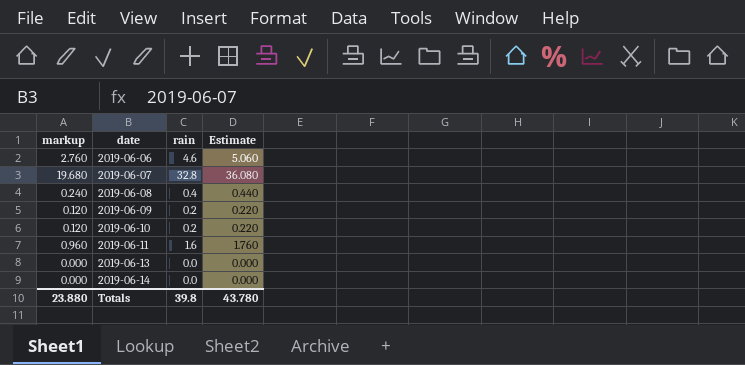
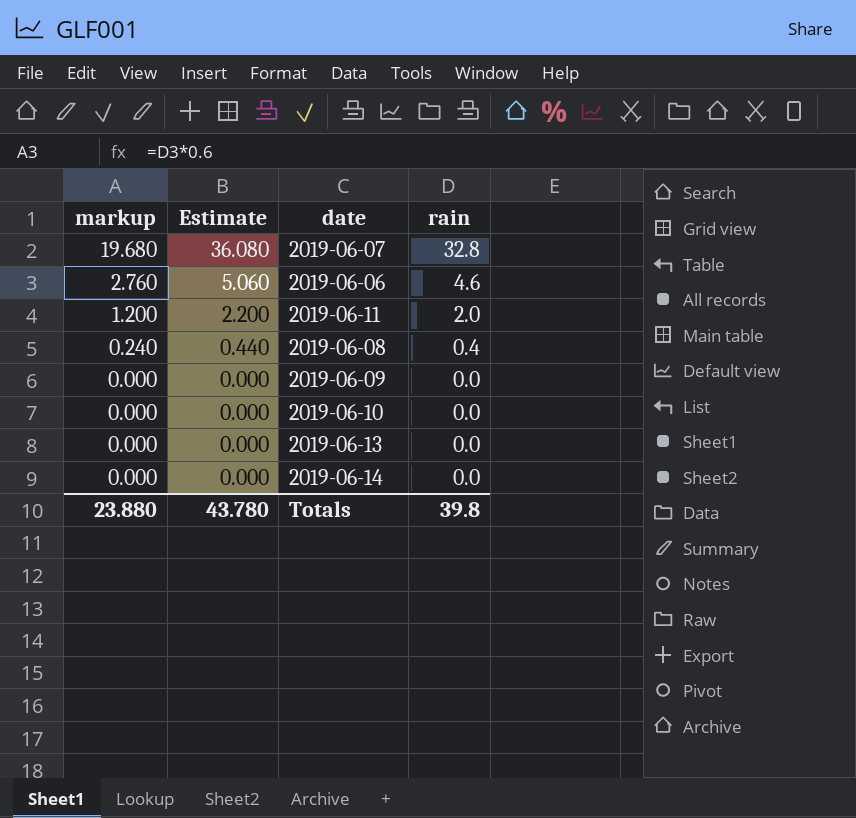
row order: date ascending -> markup descending
column Estimate | position: 4 -> 2
2019-06-11 | markup: 0.960 -> 1.200
2019-06-11 | Estimate: 1.760 -> 2.200
2019-06-11 | rain: 1.6 -> 2.0
2019-06-09 | markup: 0.120 -> 0.000
2019-06-09 | Estimate: 0.220 -> 0.000
2019-06-09 | rain: 0.2 -> 0.0
2019-06-10 | markup: 0.120 -> 0.000
2019-06-10 | Estimate: 0.220 -> 0.000
2019-06-10 | rain: 0.2 -> 0.0

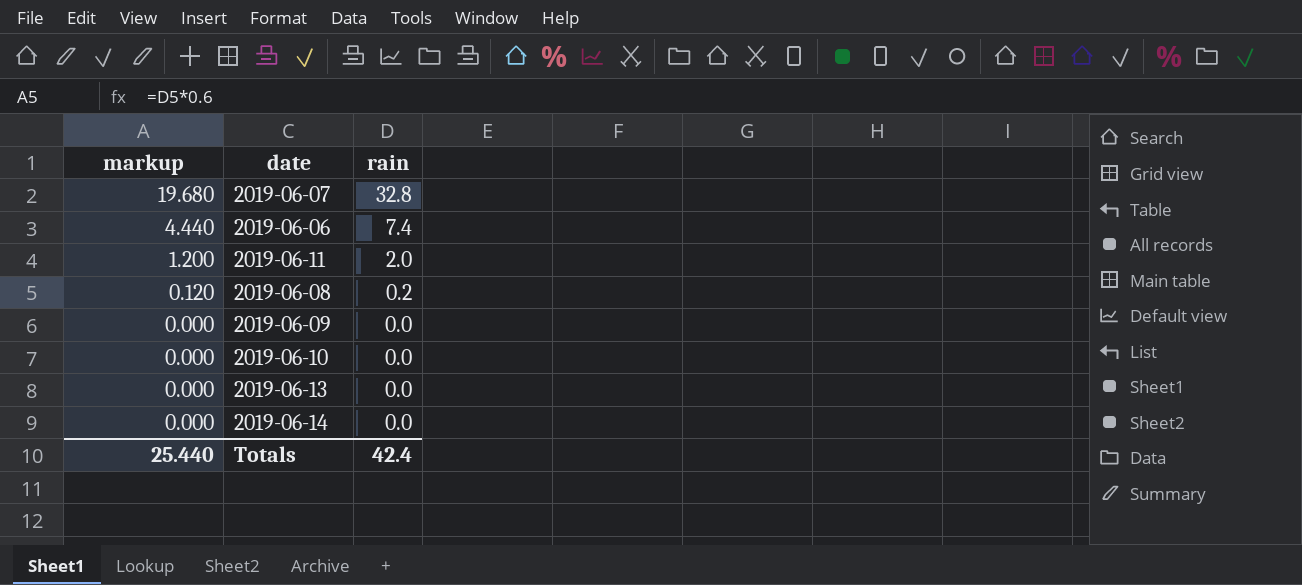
column Estimate | formula: [rain] * 1.1 -> none
2019-06-06 | markup: 2.760 -> 4.440
2019-06-06 | rain: 4.6 -> 7.4
2019-06-08 | markup: 0.240 -> 0.120
2019-06-08 | rain: 0.4 -> 0.2
Totals | markup: 23.880 -> 25.440
Totals | rain: 39.8 -> 42.4

